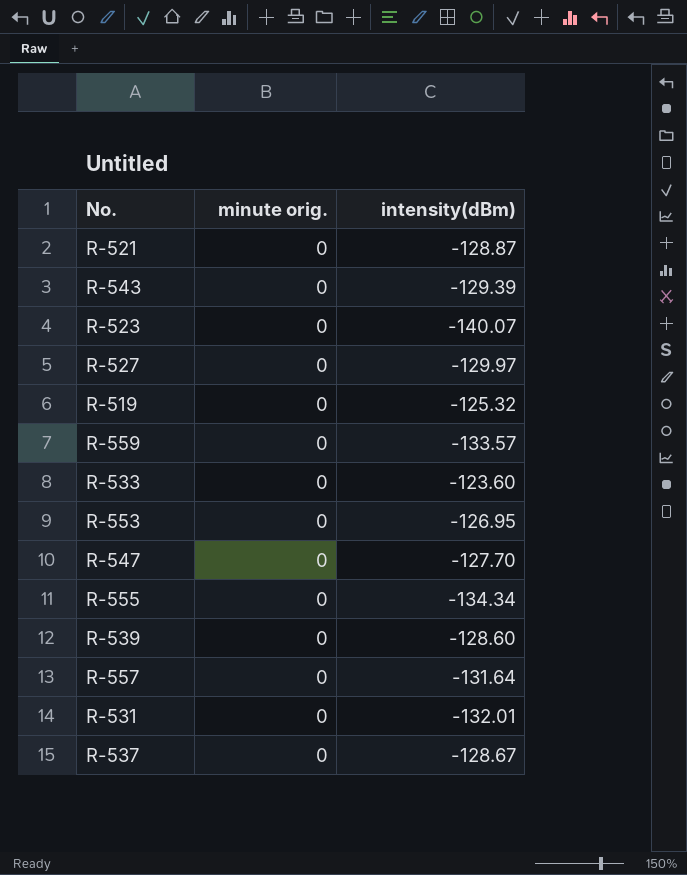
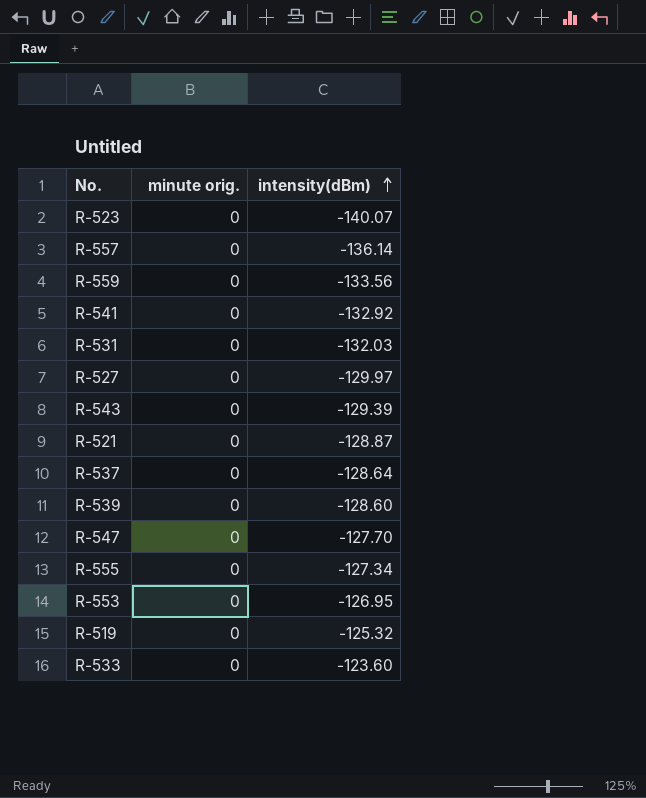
row order: none -> intensity(dBm) ascending
R-557 | intensity(dBm): -131.64 -> -136.14
R-559 | intensity(dBm): -133.57 -> -133.56
row R-541: none -> 0 | -132.92
R-531 | intensity(dBm): -132.01 -> -132.03
R-537 | intensity(dBm): -128.67 -> -128.64
R-555 | intensity(dBm): -134.34 -> -127.34

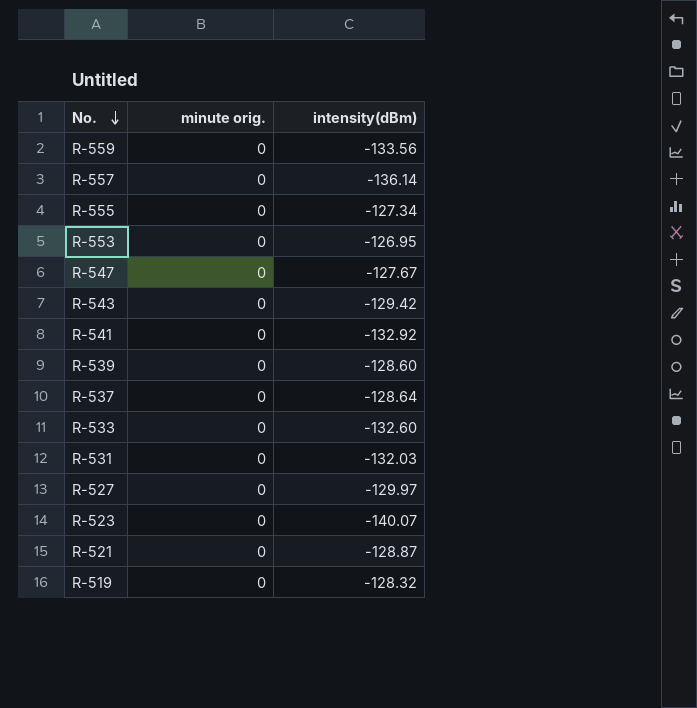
row order: intensity(dBm) ascending -> No. descending
R-547 | intensity(dBm): -127.70 -> -127.67
R-543 | intensity(dBm): -129.39 -> -129.42
R-533 | intensity(dBm): -123.60 -> -132.60
R-519 | intensity(dBm): -125.32 -> -128.32

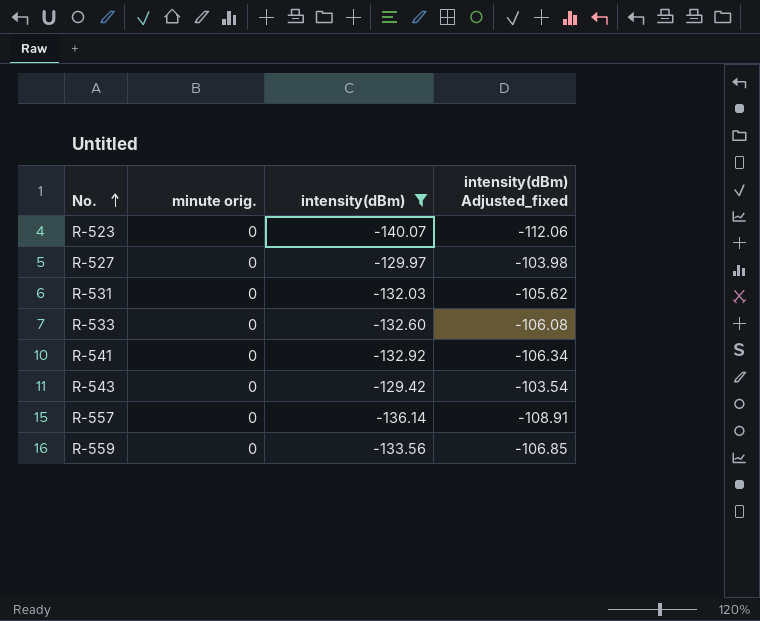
filter: none -> intensity(dBm) <= -129.42
row order: No. descending -> No. ascending
column intensity(dBm) Adjusted_fixed | formula: none -> [intensity(dBm)] * 0.8

